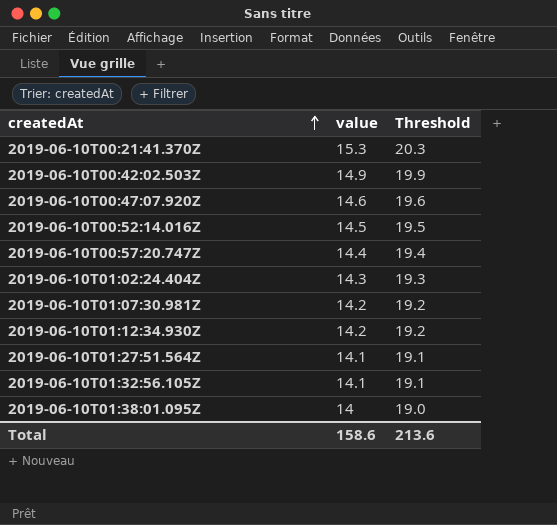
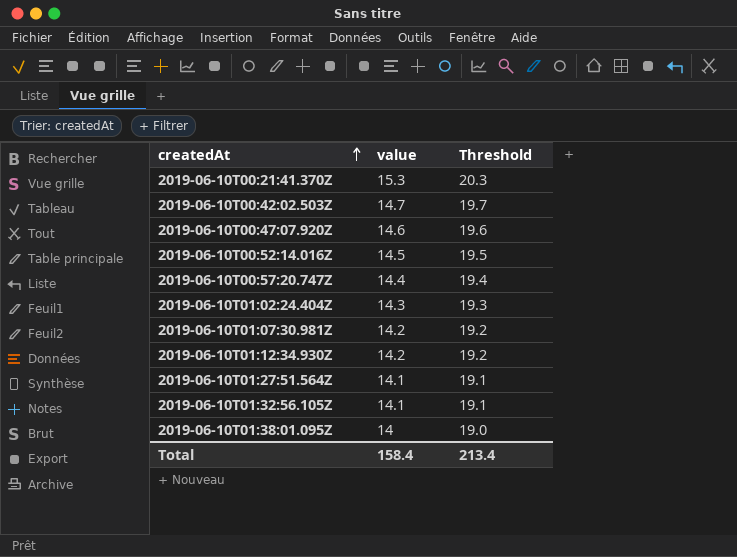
2019-06-10T00:42:02.503Z | value: 14.9 -> 14.7
2019-06-10T00:42:02.503Z | Threshold: 19.9 -> 19.7
Total | value: 158.6 -> 158.4
Total | Threshold: 213.6 -> 213.4

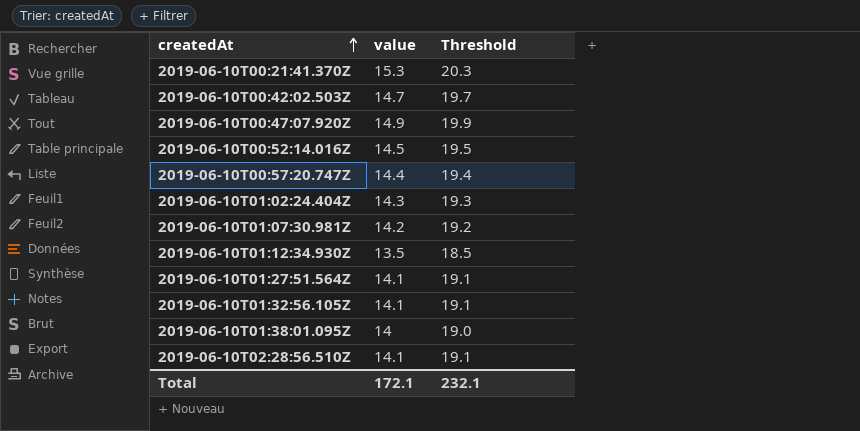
2019-06-10T00:47:07.920Z | value: 14.6 -> 14.9
2019-06-10T00:47:07.920Z | Threshold: 19.6 -> 19.9
2019-06-10T01:12:34.930Z | value: 14.2 -> 13.5
2019-06-10T01:12:34.930Z | Threshold: 19.2 -> 18.5
row 2019-06-10T02:28:56.510Z: none -> 14.1 | 19.1
Total | value: 158.4 -> 172.1
Total | Threshold: 213.4 -> 232.1

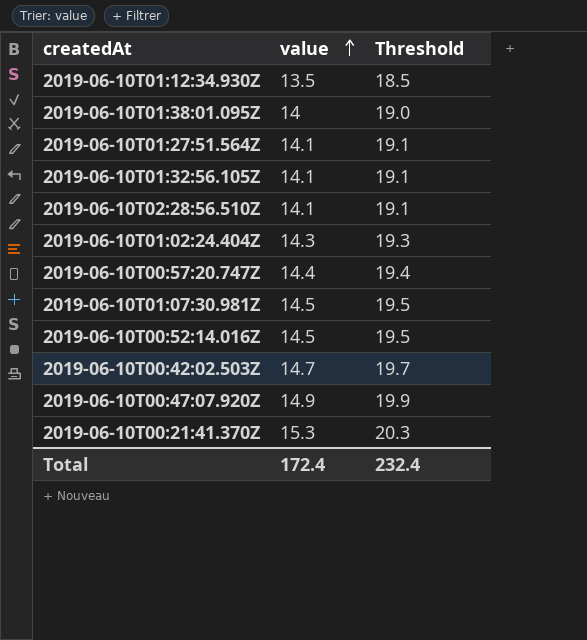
row order: createdAt ascending -> value ascending
2019-06-10T01:07:30.981Z | value: 14.2 -> 14.5
2019-06-10T01:07:30.981Z | Threshold: 19.2 -> 19.5
Total | value: 172.1 -> 172.4
Total | Threshold: 232.1 -> 232.4

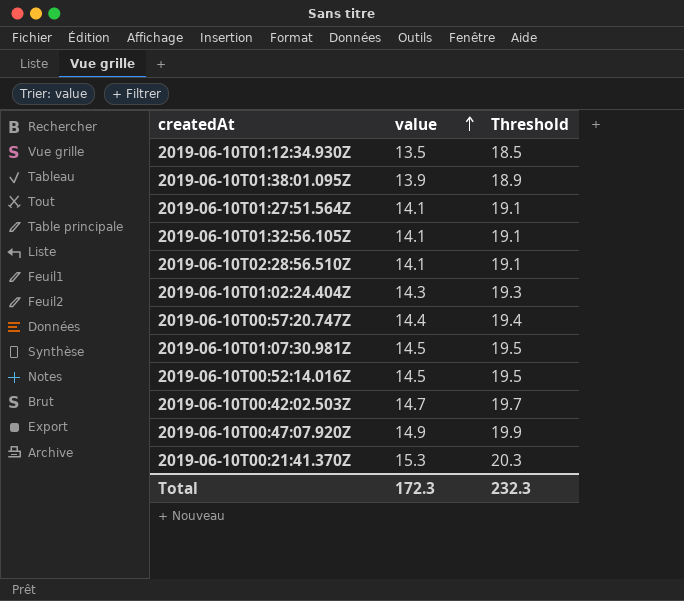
2019-06-10T01:38:01.095Z | value: 14 -> 13.9
2019-06-10T01:38:01.095Z | Threshold: 19.0 -> 18.9
Total | value: 172.4 -> 172.3
Total | Threshold: 232.4 -> 232.3

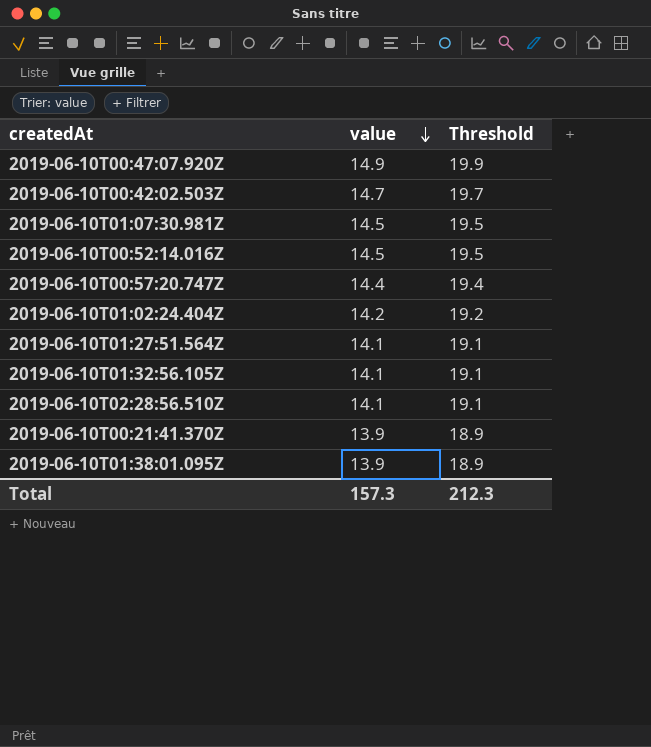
row order: value ascending -> value descending
row 2019-06-10T01:12:34.930Z: 13.5 | 18.5 -> none
2019-06-10T01:02:24.404Z | value: 14.3 -> 14.2
2019-06-10T01:02:24.404Z | Threshold: 19.3 -> 19.2
2019-06-10T00:21:41.370Z | value: 15.3 -> 13.9
2019-06-10T00:21:41.370Z | Threshold: 20.3 -> 18.9
Total | value: 172.3 -> 157.3
Total | Threshold: 232.3 -> 212.3

